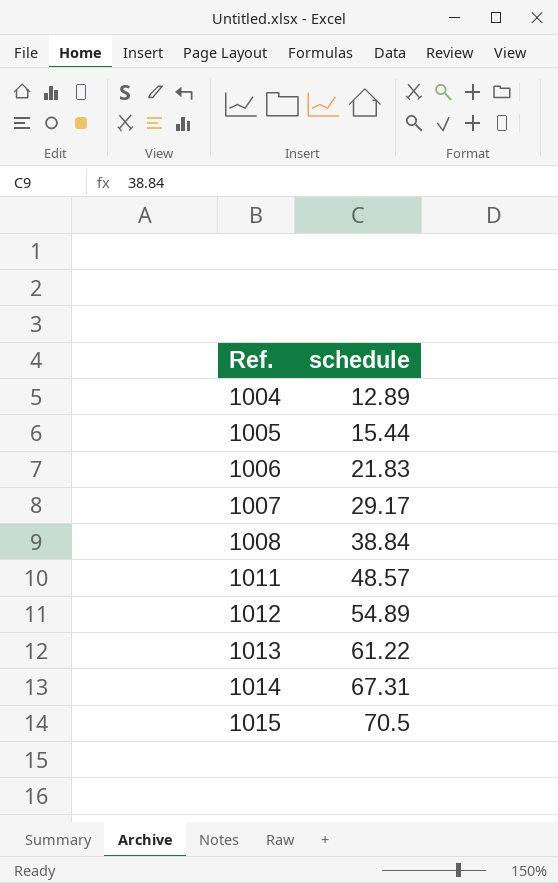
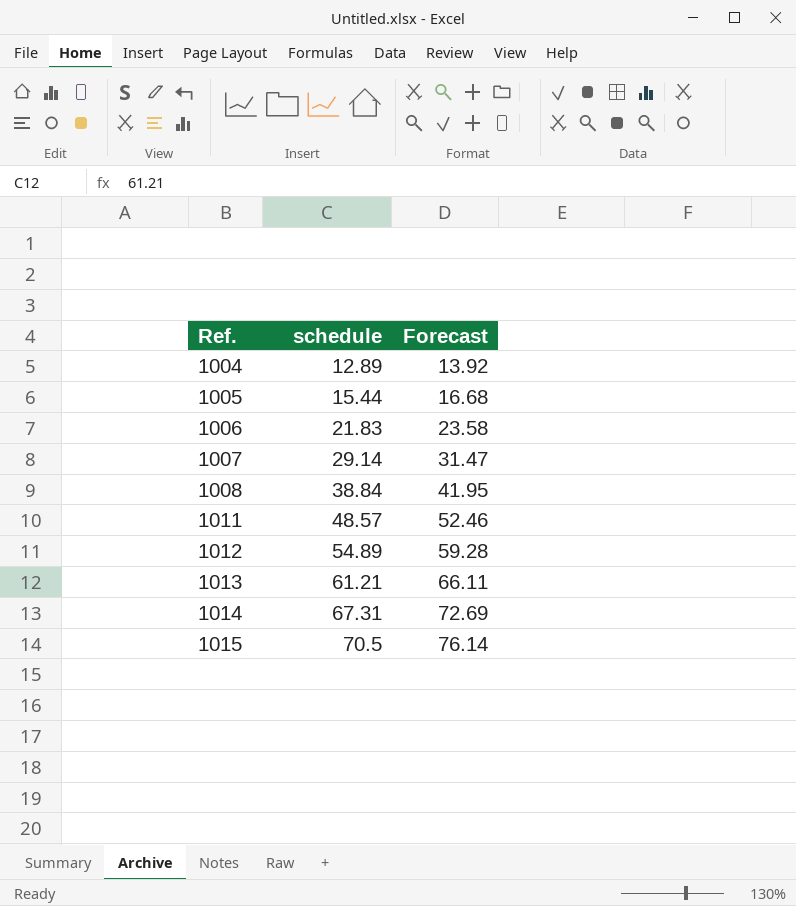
column Forecast | formula: none -> [schedule] * 1.08
1007 | schedule: 29.17 -> 29.14
1013 | schedule: 61.22 -> 61.21

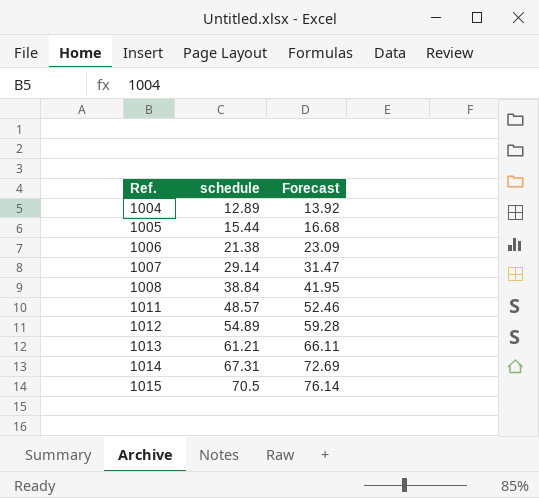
1006 | schedule: 21.83 -> 21.38
1006 | Forecast: 23.58 -> 23.09

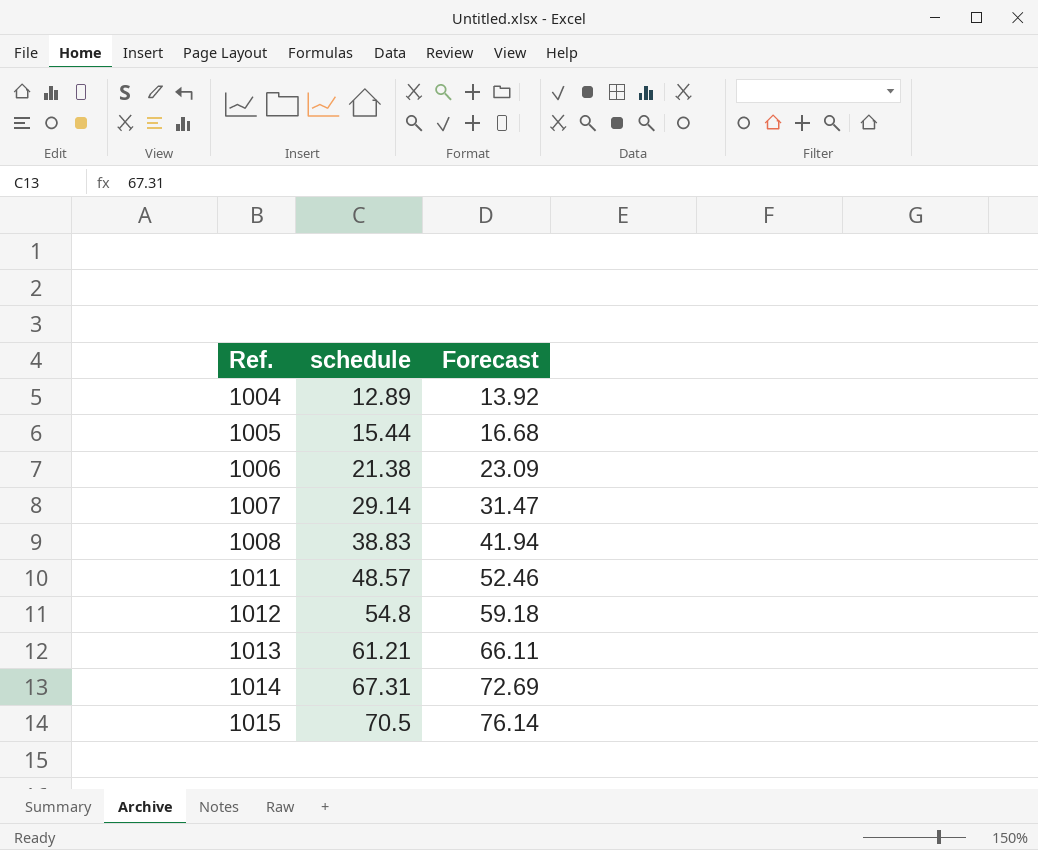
1008 | schedule: 38.84 -> 38.83
1008 | Forecast: 41.95 -> 41.94
1012 | schedule: 54.89 -> 54.8
1012 | Forecast: 59.28 -> 59.18

